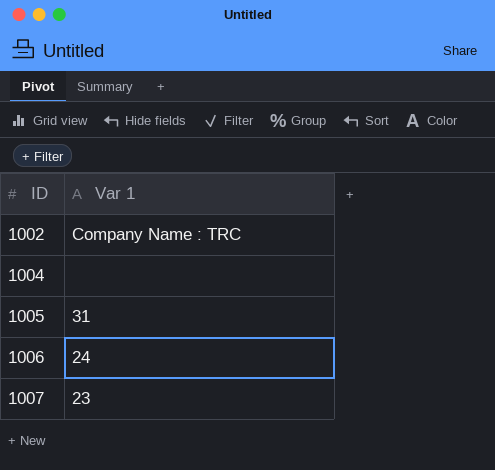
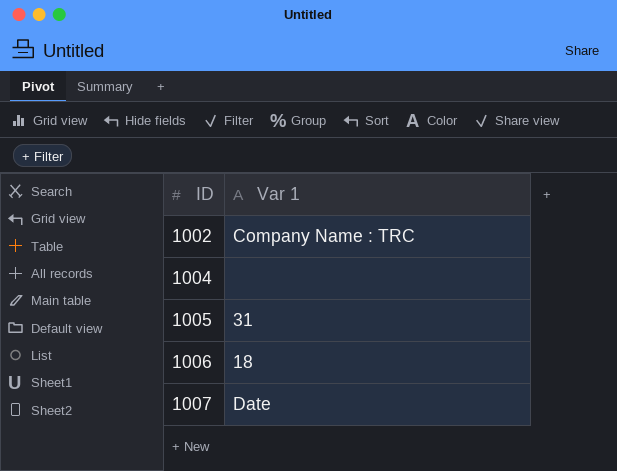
1006 | Var 1: 24 -> 18
1007 | Var 1: 23 -> Date

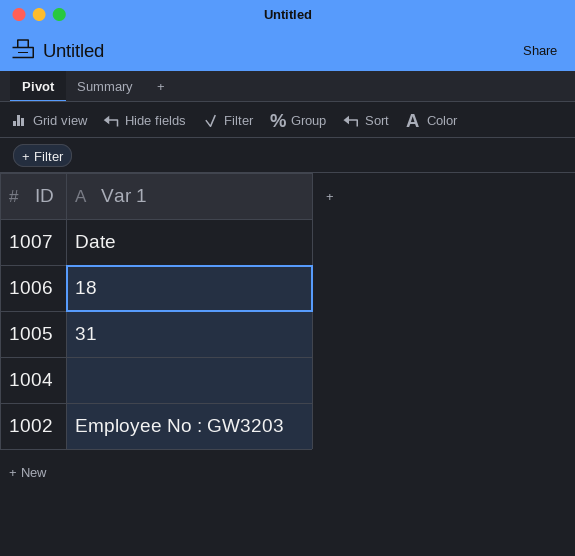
row order: ID ascending -> ID descending
1002 | Var 1: Company Name : TRC -> Employee No : GW3203

